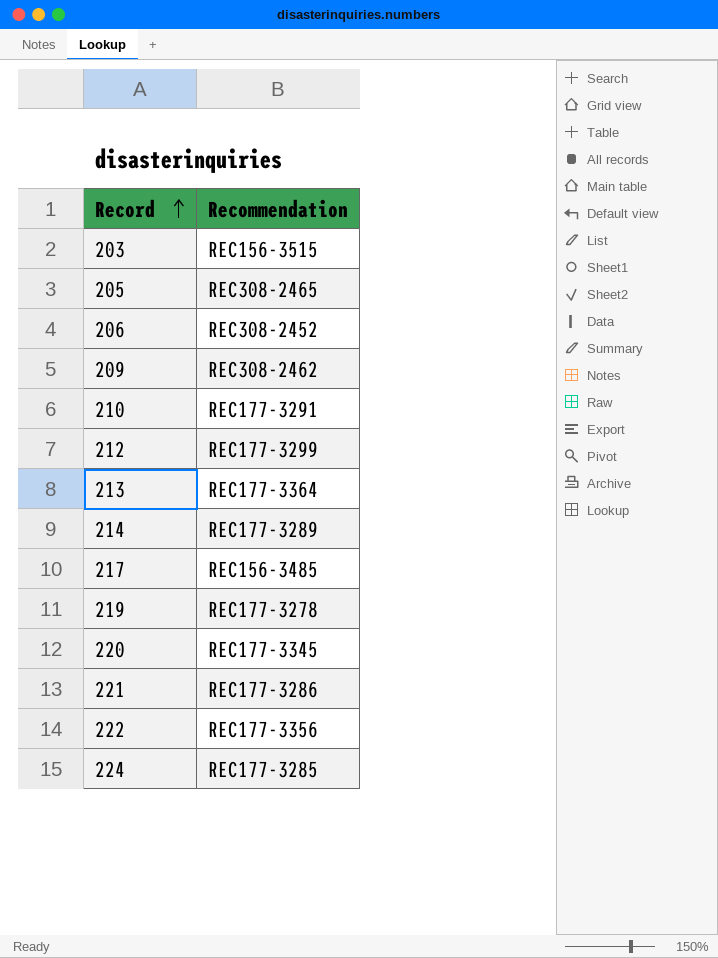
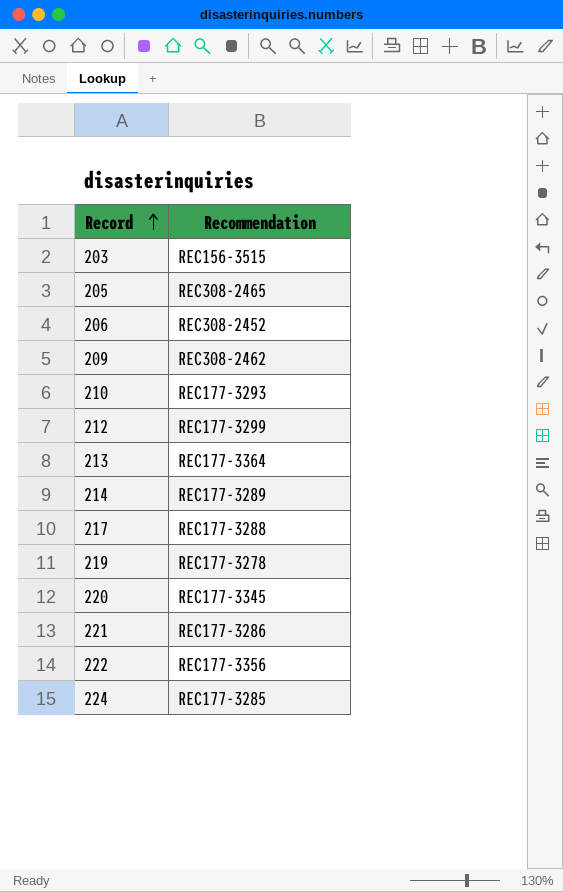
210 | Recommendation: REC177-3291 -> REC177-3293
217 | Recommendation: REC156-3485 -> REC177-3288

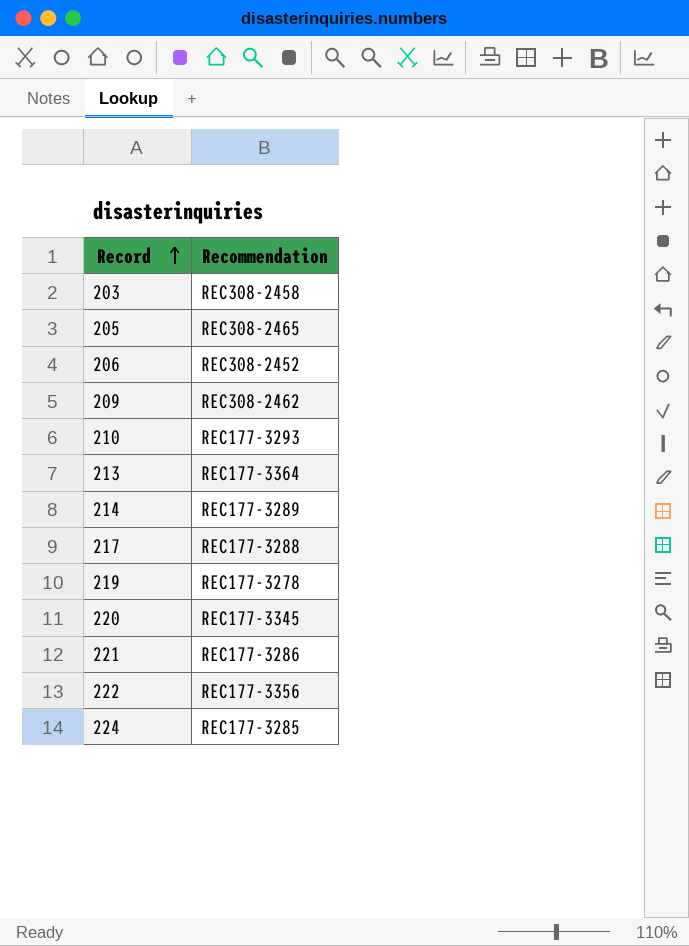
row 212: REC177-3299 -> none
203 | Recommendation: REC156-3515 -> REC308-2458

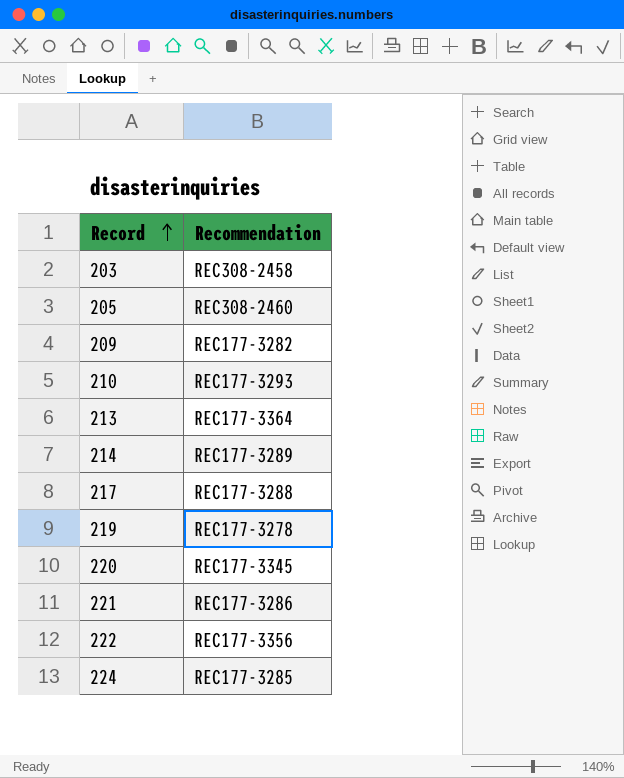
row 206: REC308-2452 -> none
205 | Recommendation: REC308-2465 -> REC308-2460
209 | Recommendation: REC308-2462 -> REC177-3282

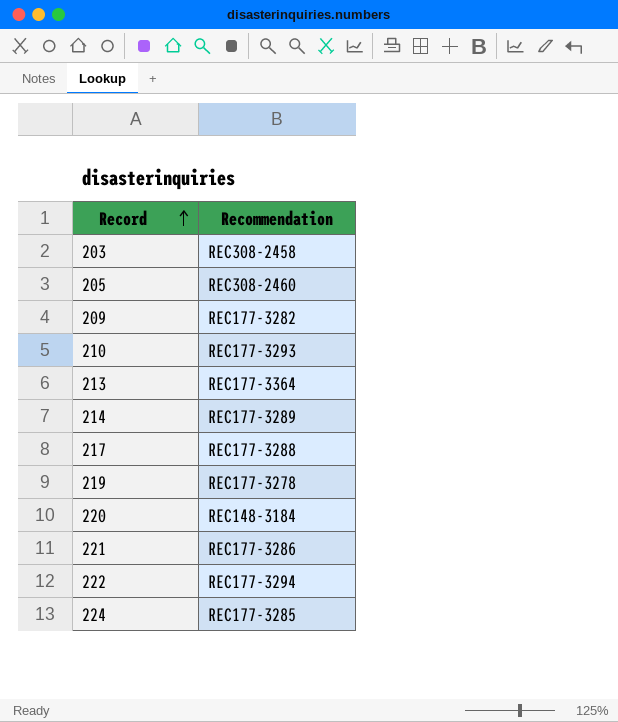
220 | Recommendation: REC177-3345 -> REC148-3184
222 | Recommendation: REC177-3356 -> REC177-3294

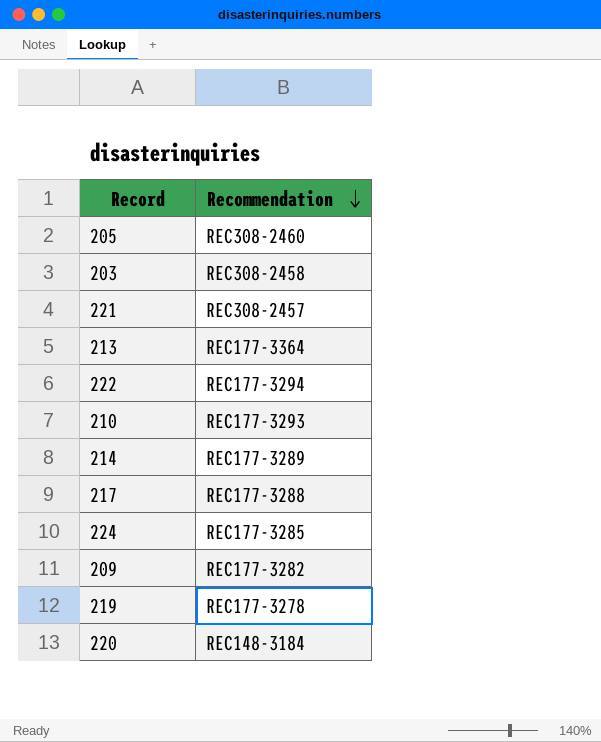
row order: Record ascending -> Recommendation descending
221 | Recommendation: REC177-3286 -> REC308-2457

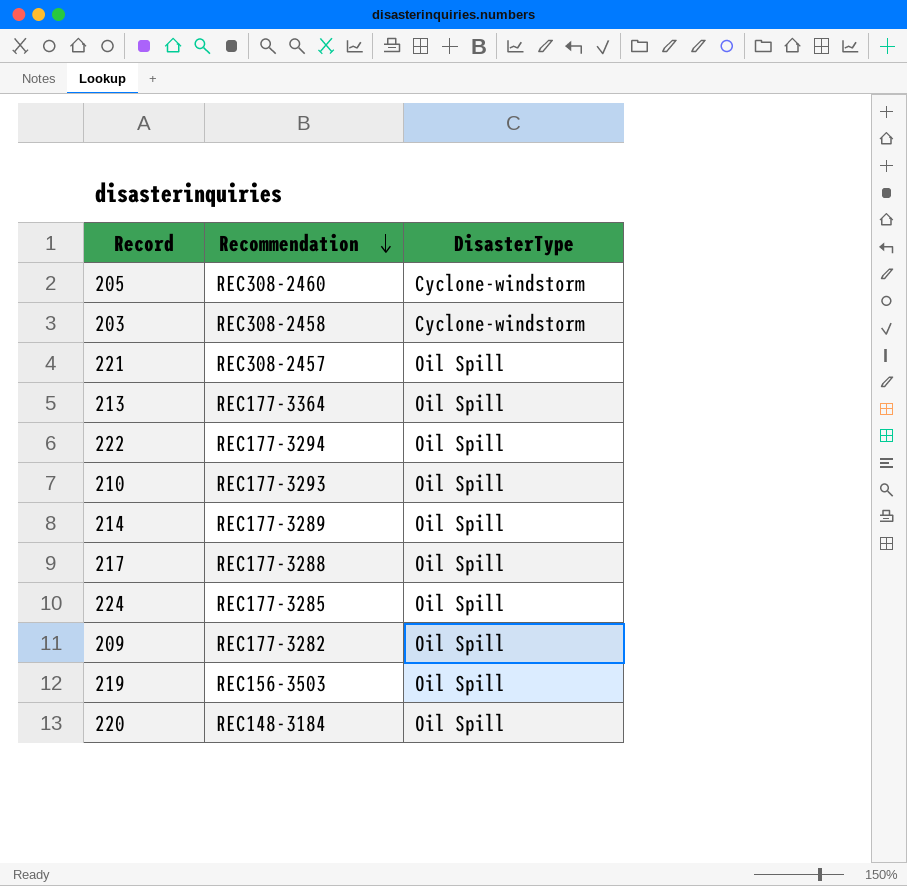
column DisasterType | position: none -> 3
219 | Recommendation: REC177-3278 -> REC156-3503

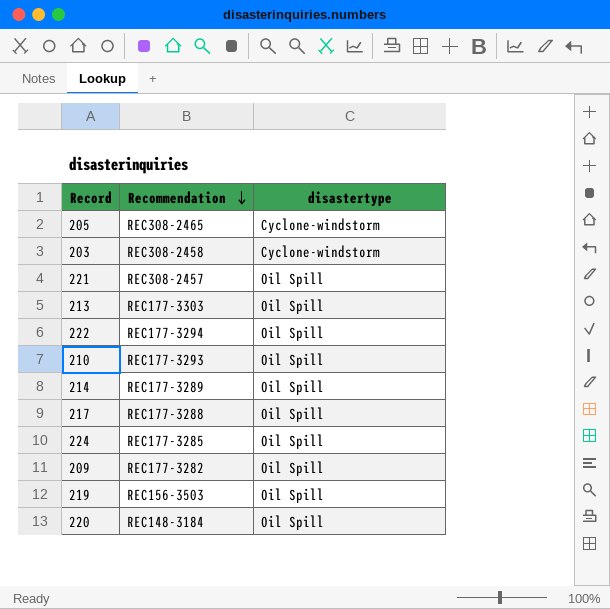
column name: DisasterType -> disastertype
205 | Recommendation: REC308-2460 -> REC308-2465
213 | Recommendation: REC177-3364 -> REC177-3303

